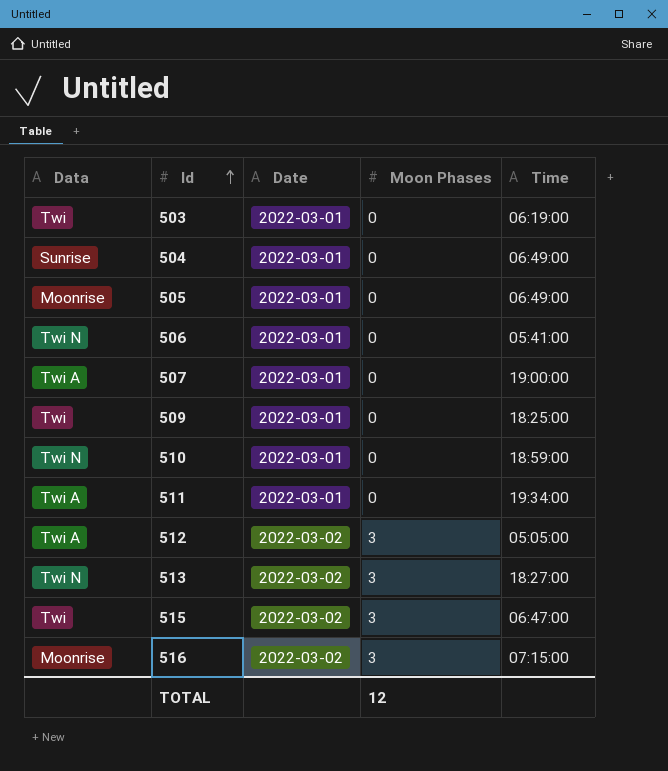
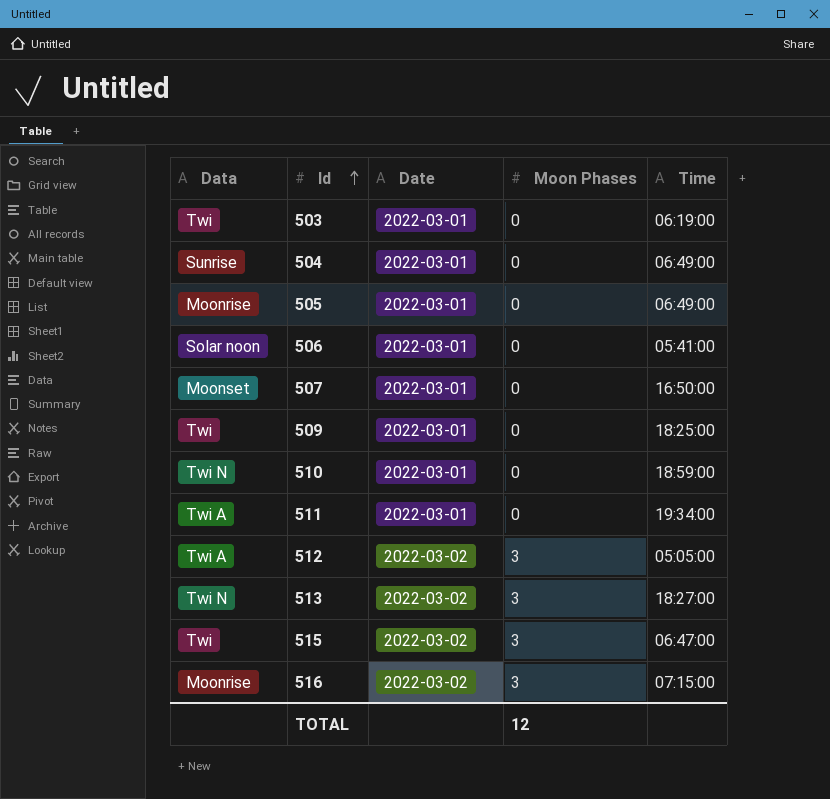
506 | Data: Twi N -> Solar noon
507 | Data: Twi A -> Moonset
507 | Time: 19:00:00 -> 16:50:00

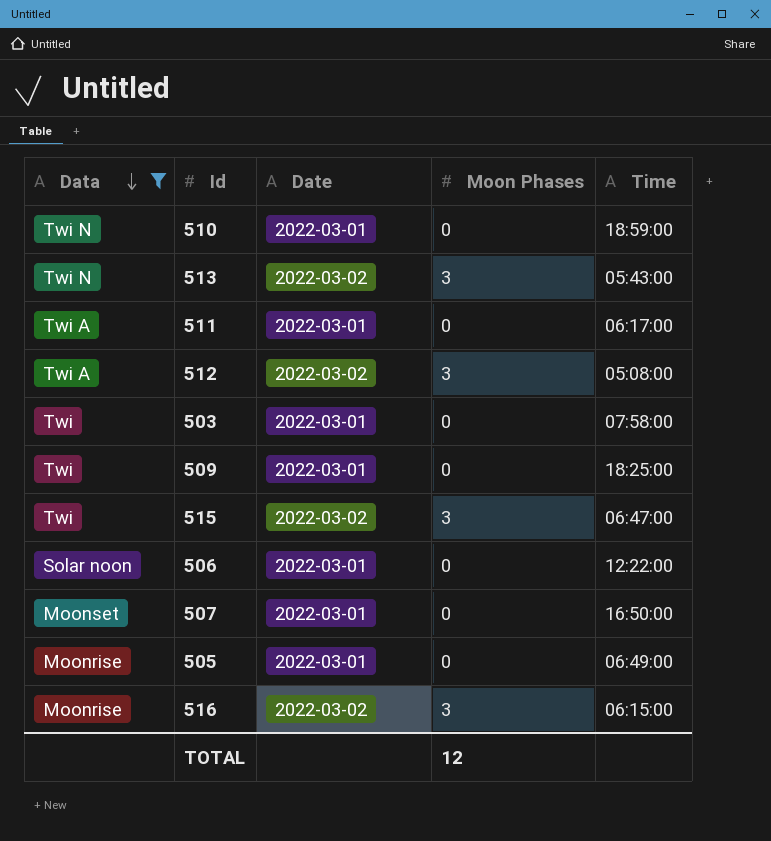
filter: none -> Data != Sunrise
row order: Id ascending -> Data descending
513 | Time: 18:27:00 -> 05:43:00
511 | Time: 19:34:00 -> 06:17:00
512 | Time: 05:05:00 -> 05:08:00
503 | Time: 06:19:00 -> 07:58:00
506 | Time: 05:41:00 -> 12:22:00
516 | Time: 07:15:00 -> 06:15:00

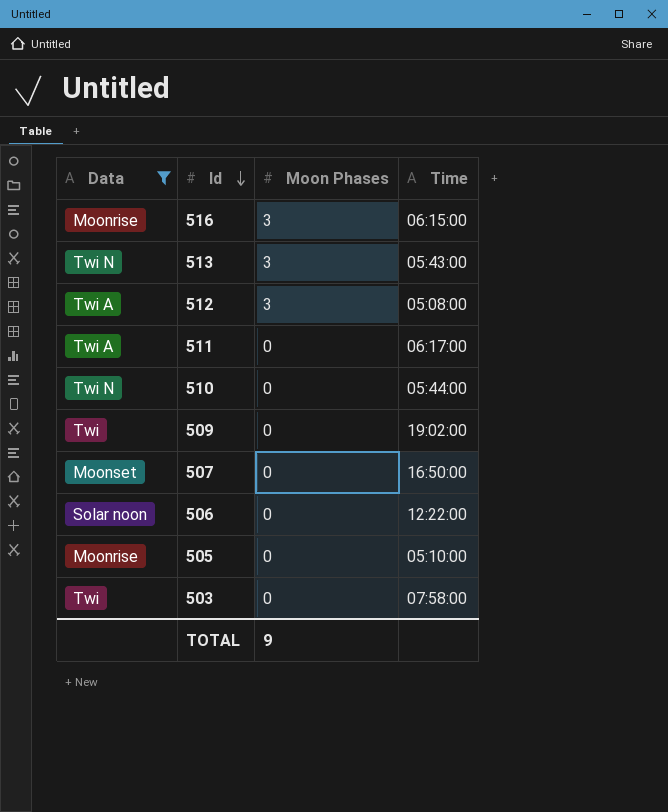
row order: Data descending -> Id descending
column Date | position: 3 -> none
row 515: Twi | 2022-03-02 | 3 | 06:47:00 -> none
510 | Time: 18:59:00 -> 05:44:00
509 | Time: 18:25:00 -> 19:02:00
505 | Time: 06:49:00 -> 05:10:00
TOTAL | Moon Phases: 12 -> 9

